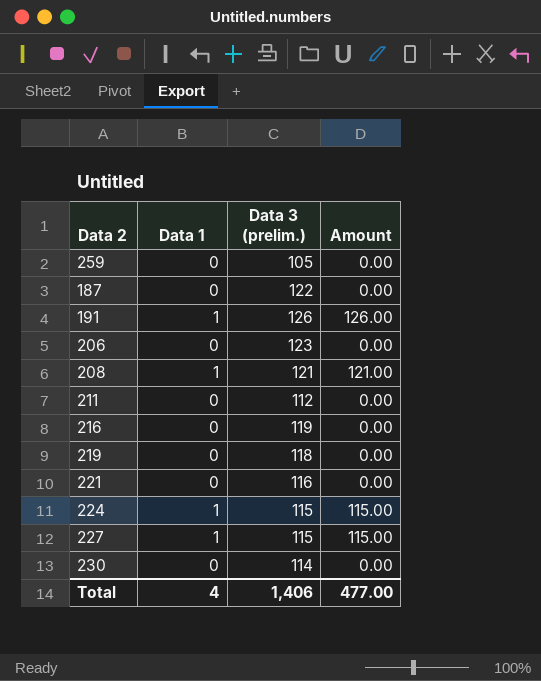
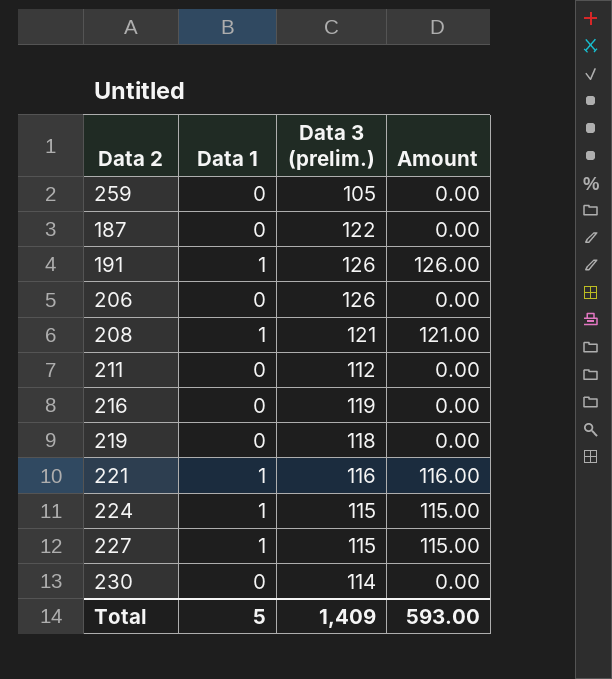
206 | Data 3 (prelim.): 123 -> 126
221 | Data 1: 0 -> 1
221 | Amount: 0.00 -> 116.00
Total | Data 1: 4 -> 5
Total | Data 3 (prelim.): 1,406 -> 1,409
Total | Amount: 477.00 -> 593.00

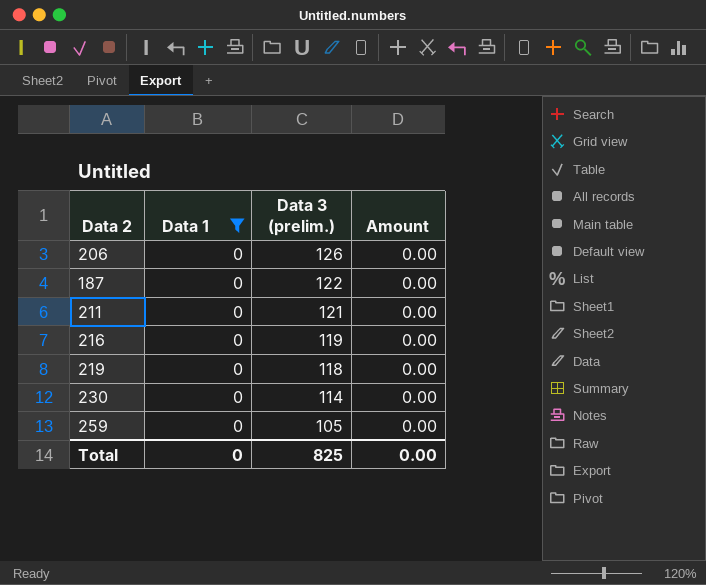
filter: none -> Data 1 = 0
row order: none -> Data 3 (prelim.) descending
211 | Data 3 (prelim.): 112 -> 121
Total | Data 1: 5 -> 0
Total | Data 3 (prelim.): 1,409 -> 825
Total | Amount: 593.00 -> 0.00

